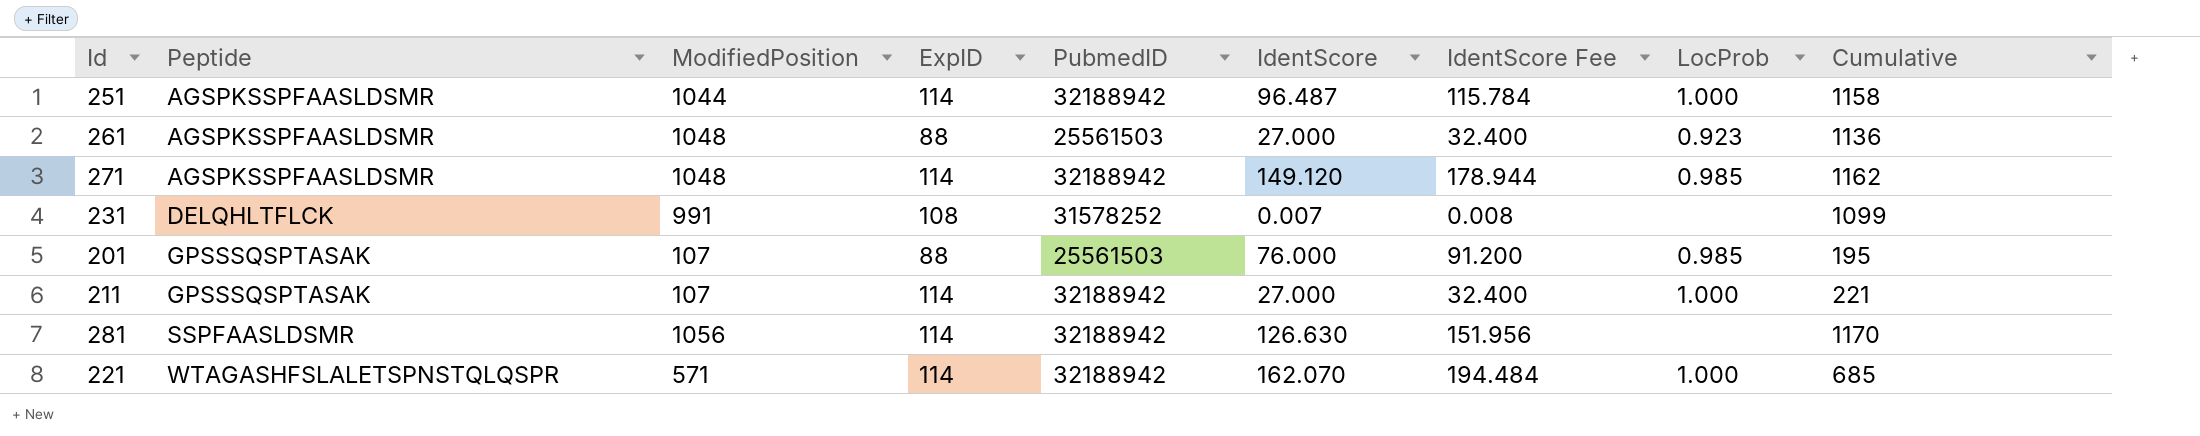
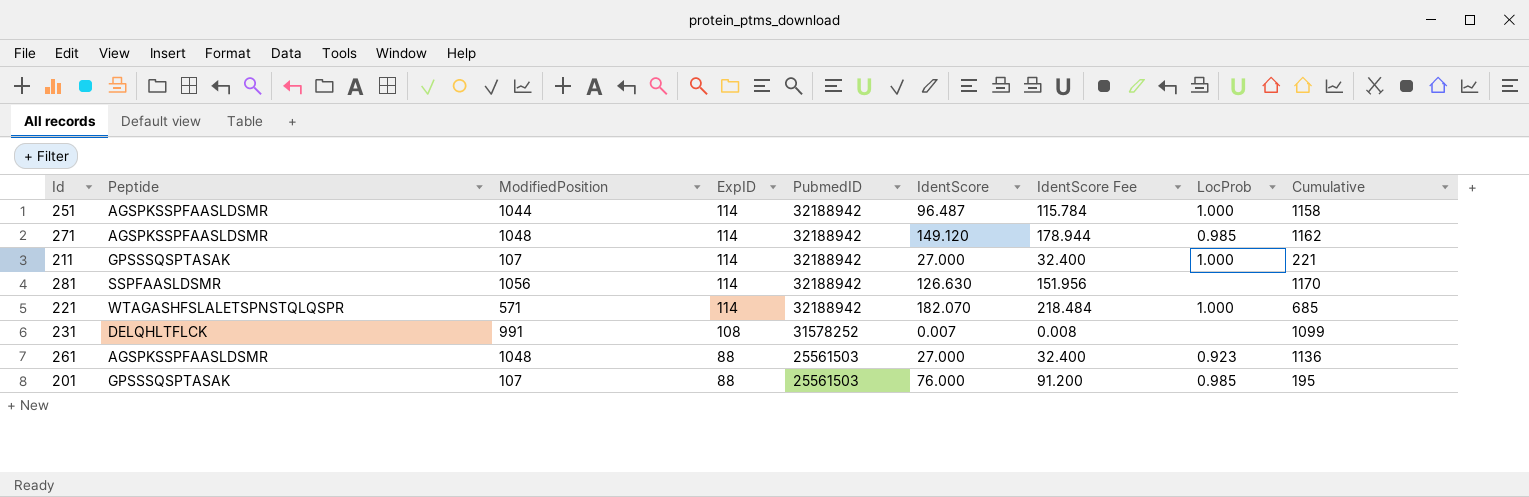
row order: Peptide ascending -> ExpID descending
221 | IdentScore: 162.070 -> 182.070
221 | IdentScore Fee: 194.484 -> 218.484

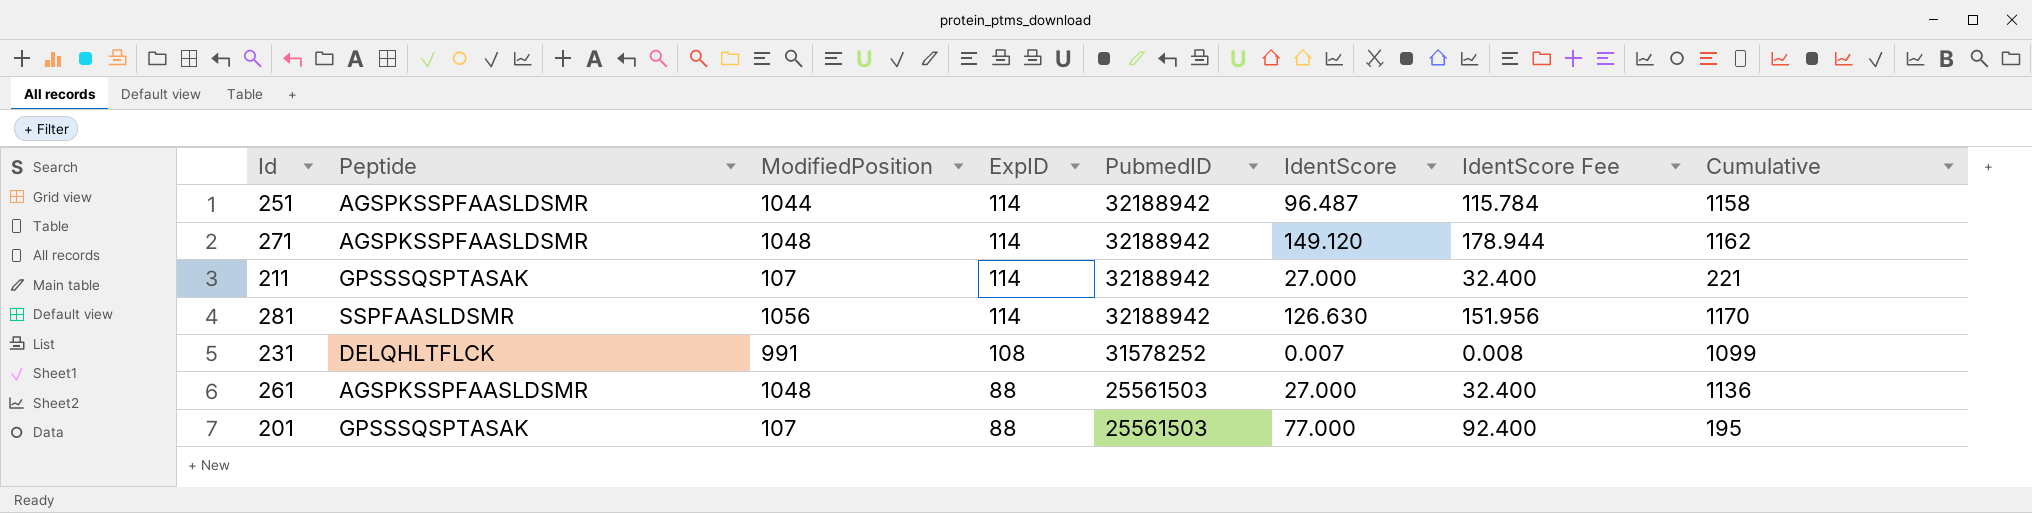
column LocProb | position: 8 -> none
row 221: WTAGASHFSLALETSPNSTQLQSPR | 571 | 114 | 32188942 | 182.070 | 218.484 | 1.000 | 685 -> none
201 | IdentScore: 76.000 -> 77.000
201 | IdentScore Fee: 91.200 -> 92.400

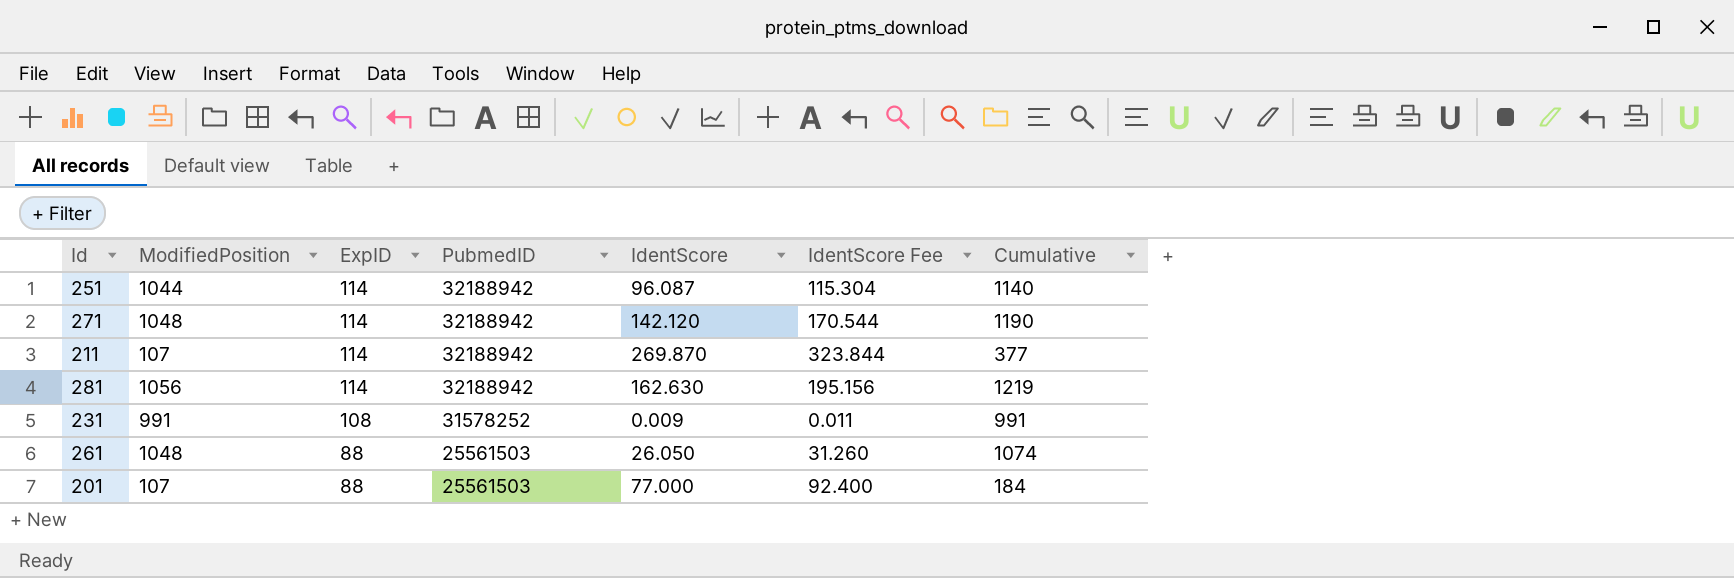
column Peptide | position: 2 -> none
column Cumulative | formula: [ModifiedPosition] + [ExpID] -> [ModifiedPosition] + [IdentScore]
251 | IdentScore: 96.487 -> 96.087
251 | IdentScore Fee: 115.784 -> 115.304
271 | IdentScore: 149.120 -> 142.120
271 | IdentScore Fee: 178.944 -> 170.544
211 | IdentScore: 27.000 -> 269.870
211 | IdentScore Fee: 32.400 -> 323.844
281 | IdentScore: 126.630 -> 162.630
281 | IdentScore Fee: 151.956 -> 195.156
231 | IdentScore: 0.007 -> 0.009
231 | IdentScore Fee: 0.008 -> 0.011
261 | IdentScore: 27.000 -> 26.050
261 | IdentScore Fee: 32.400 -> 31.260

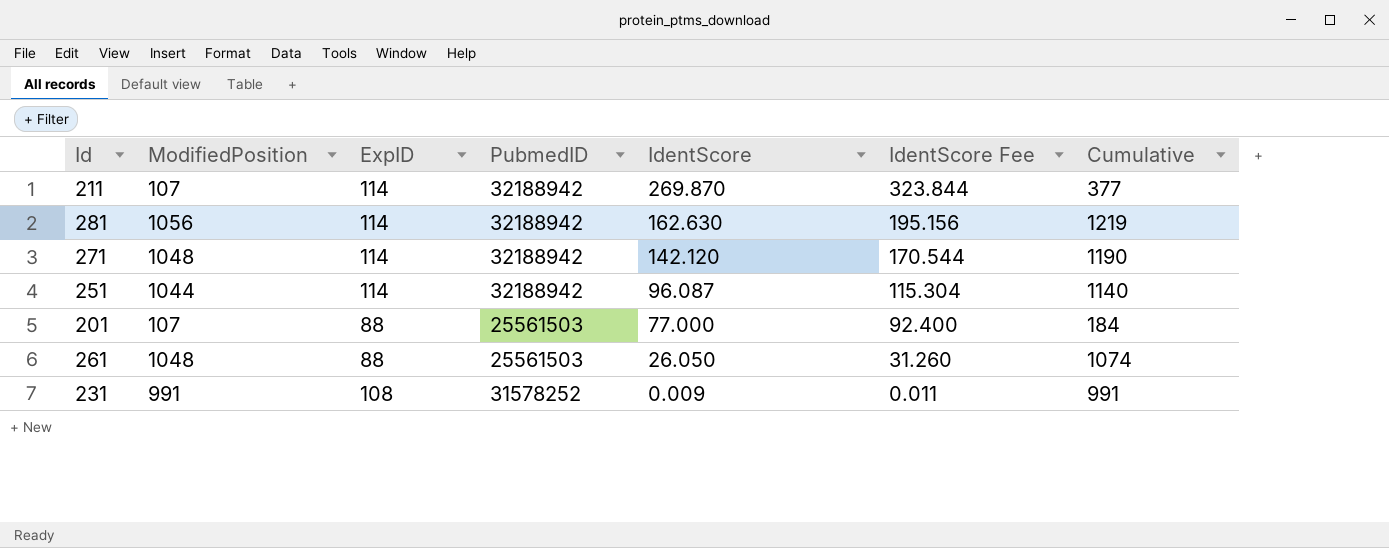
row order: ExpID descending -> IdentScore descending

